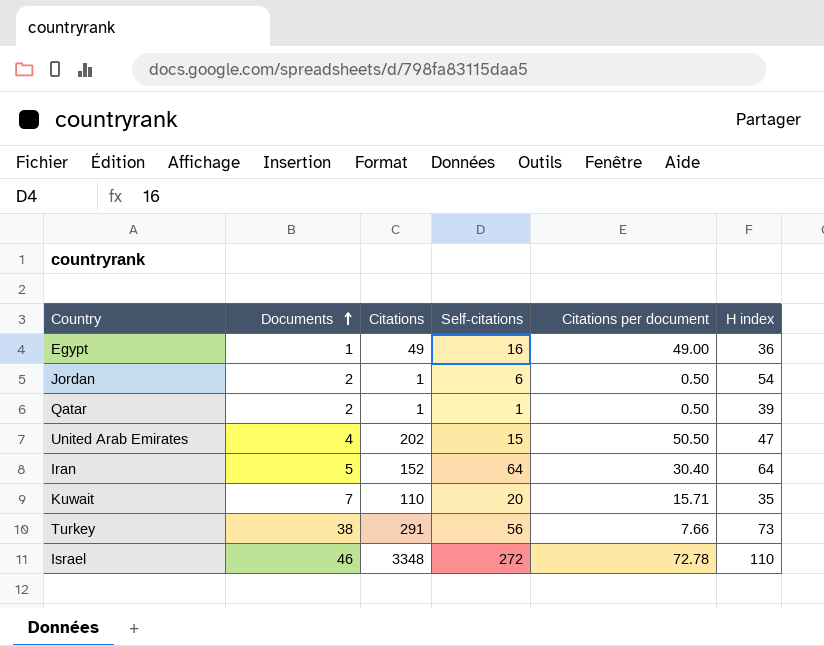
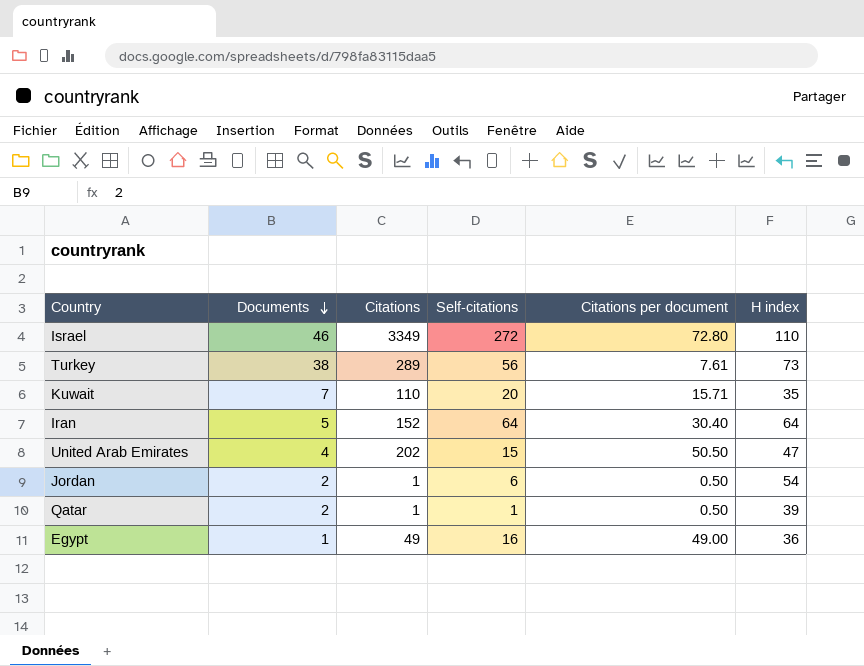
row order: Documents ascending -> Documents descending
Israel | Citations: 3348 -> 3349
Israel | Citations per document: 72.78 -> 72.80
Turkey | Citations: 291 -> 289
Turkey | Citations per document: 7.66 -> 7.61

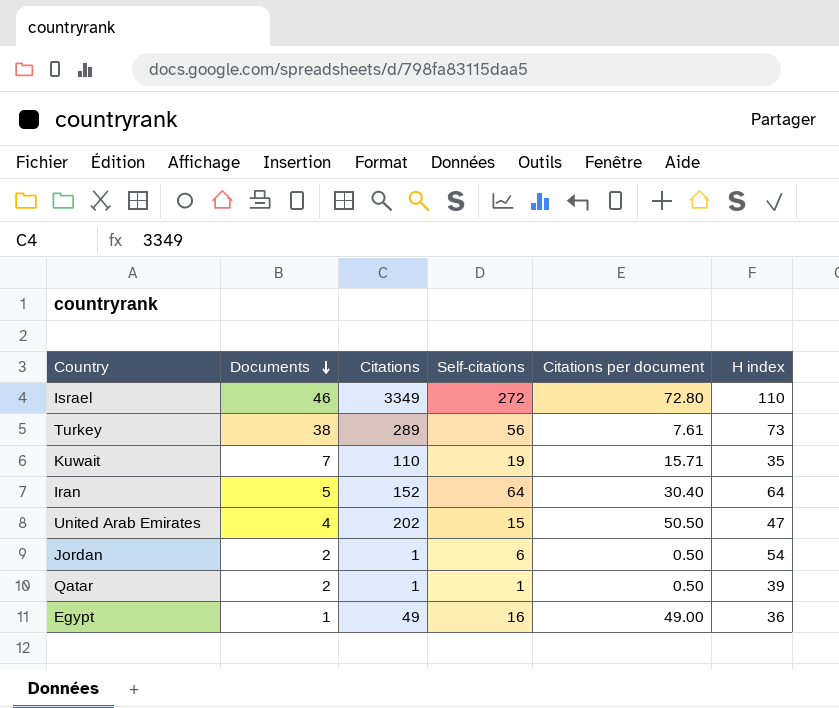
Kuwait | Self-citations: 20 -> 19

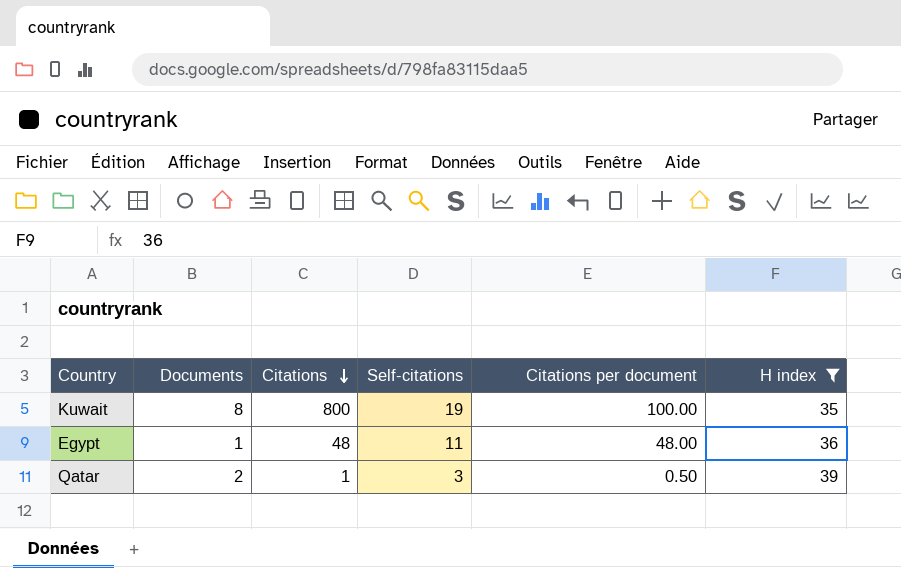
filter: none -> H index <= 39
row order: Documents descending -> Citations descending
Kuwait | Documents: 7 -> 8
Kuwait | Citations: 110 -> 800
Kuwait | Citations per document: 15.71 -> 100.00
Egypt | Citations: 49 -> 48
Egypt | Self-citations: 16 -> 11
Egypt | Citations per document: 49.00 -> 48.00
Qatar | Self-citations: 1 -> 3

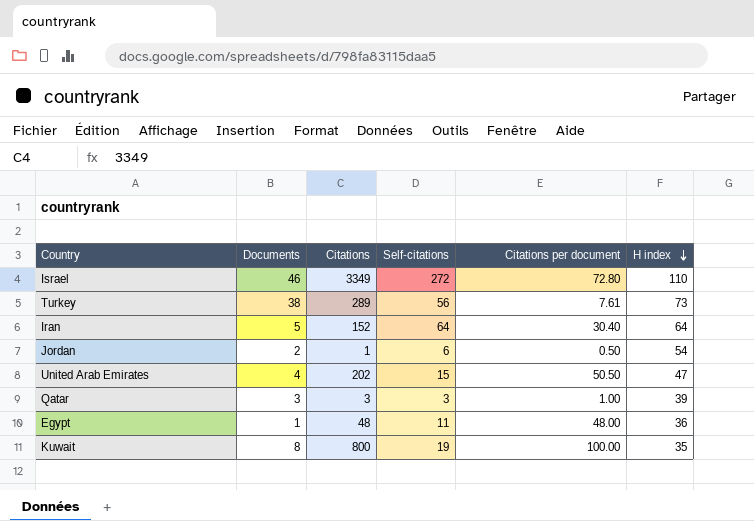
filter: H index <= 39 -> none
row order: Citations descending -> H index descending
Qatar | Documents: 2 -> 3
Qatar | Citations: 1 -> 3
Qatar | Citations per document: 0.50 -> 1.00

